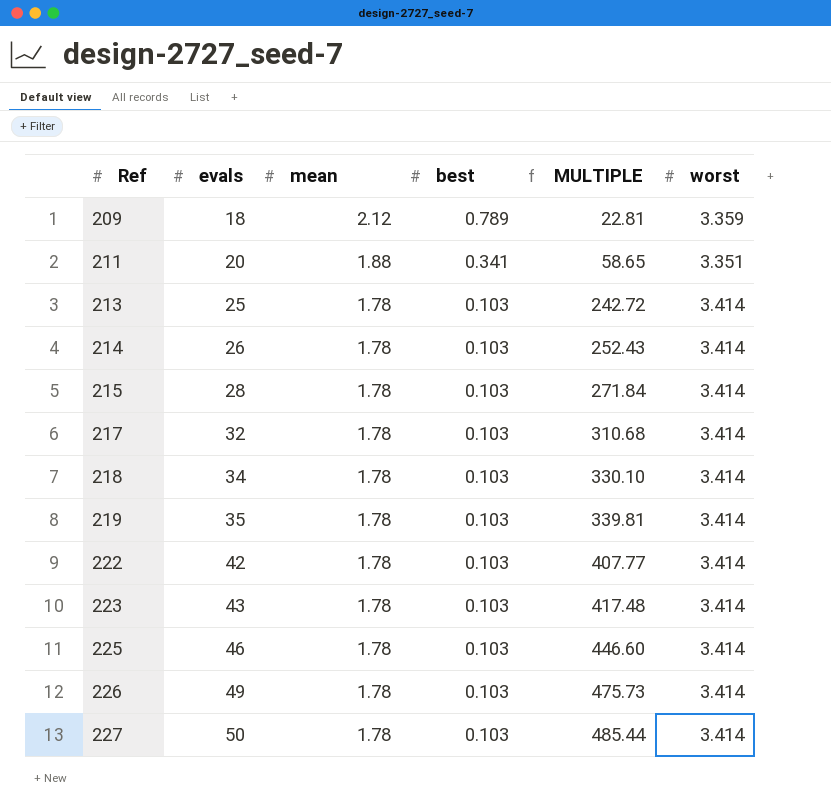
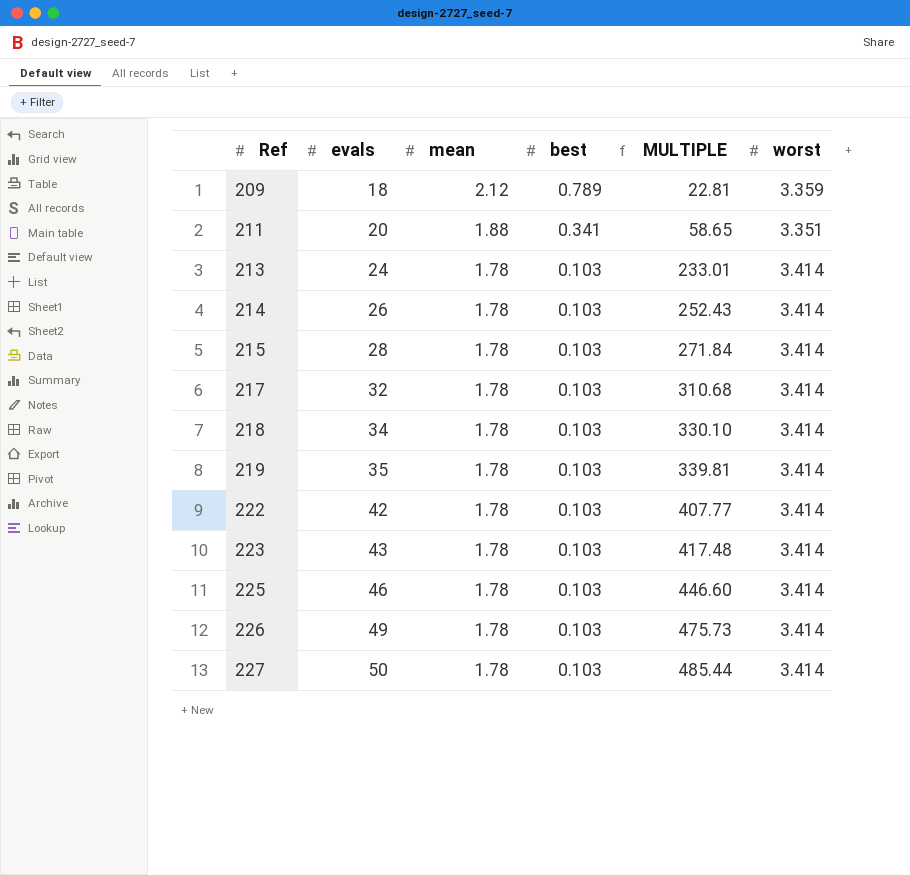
213 | evals: 25 -> 24
213 | MULTIPLE: 242.72 -> 233.01

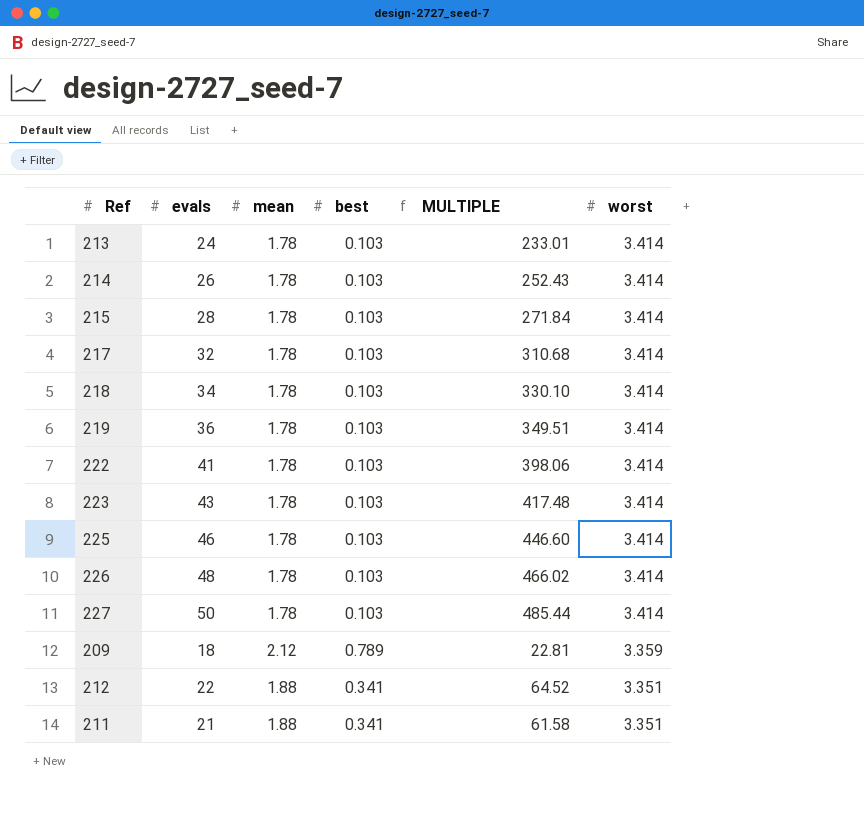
row order: Ref ascending -> worst descending
219 | evals: 35 -> 36
219 | MULTIPLE: 339.81 -> 349.51
222 | evals: 42 -> 41
222 | MULTIPLE: 407.77 -> 398.06
226 | evals: 49 -> 48
226 | MULTIPLE: 475.73 -> 466.02
row 212: none -> 22 | 1.88 | 0.341 | 64.52 | 3.351
211 | evals: 20 -> 21
211 | MULTIPLE: 58.65 -> 61.58

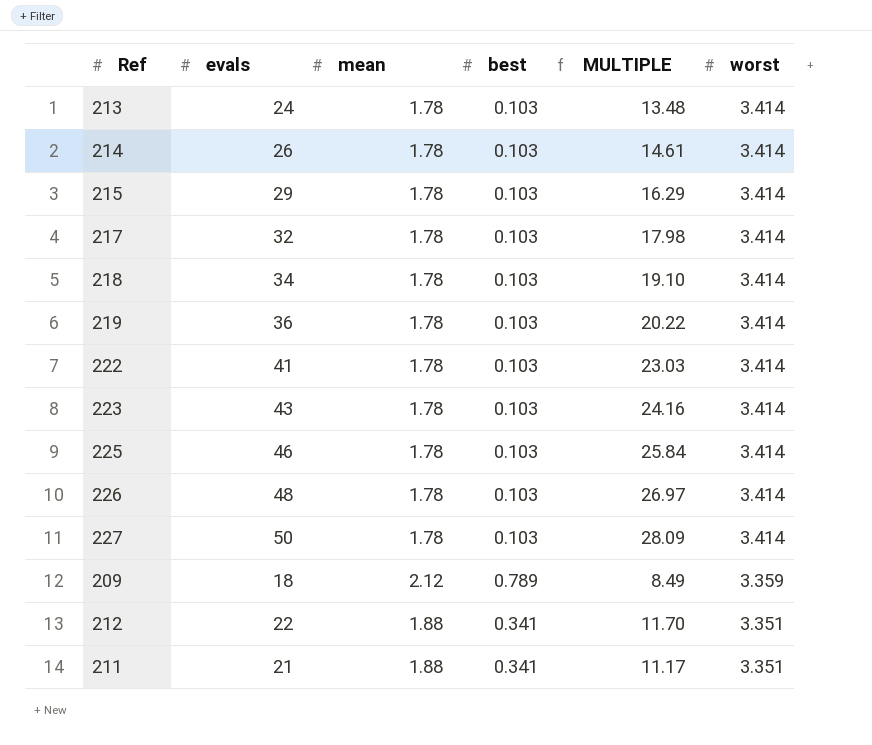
column MULTIPLE | formula: [evals] / [best] -> [evals] / [mean]
215 | evals: 28 -> 29

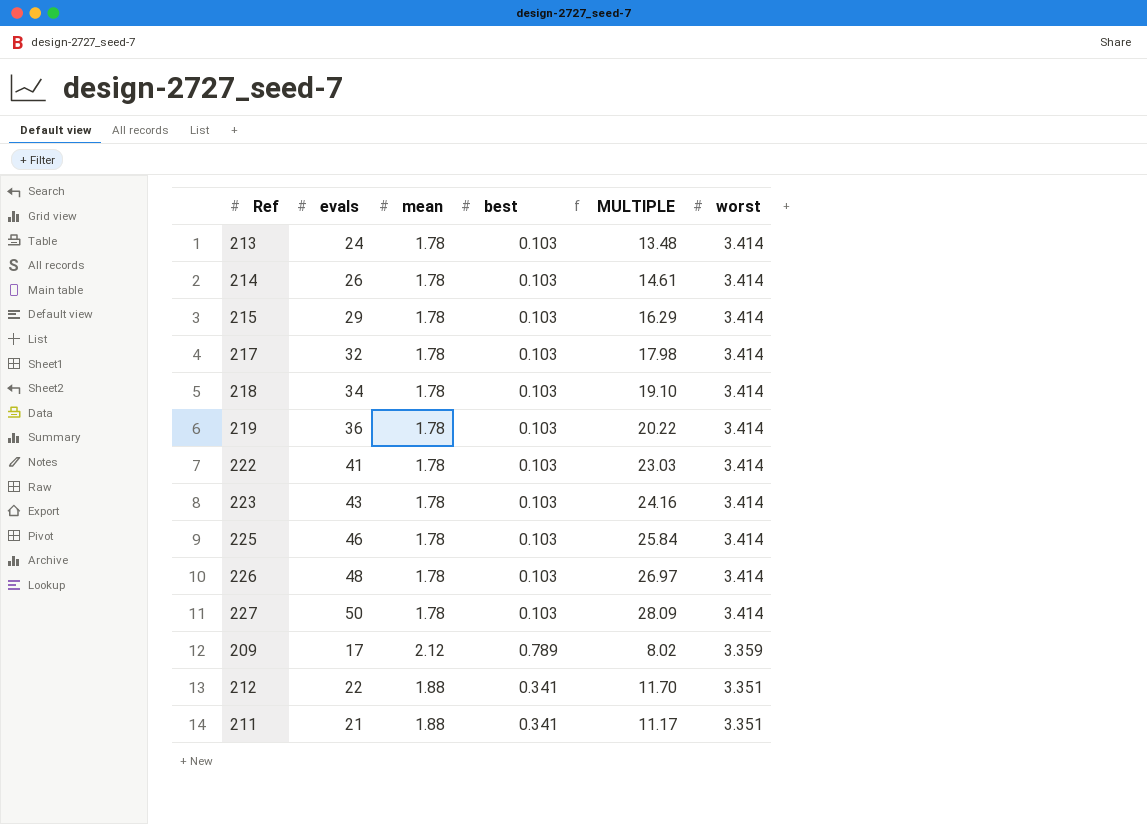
209 | evals: 18 -> 17
209 | MULTIPLE: 8.49 -> 8.02

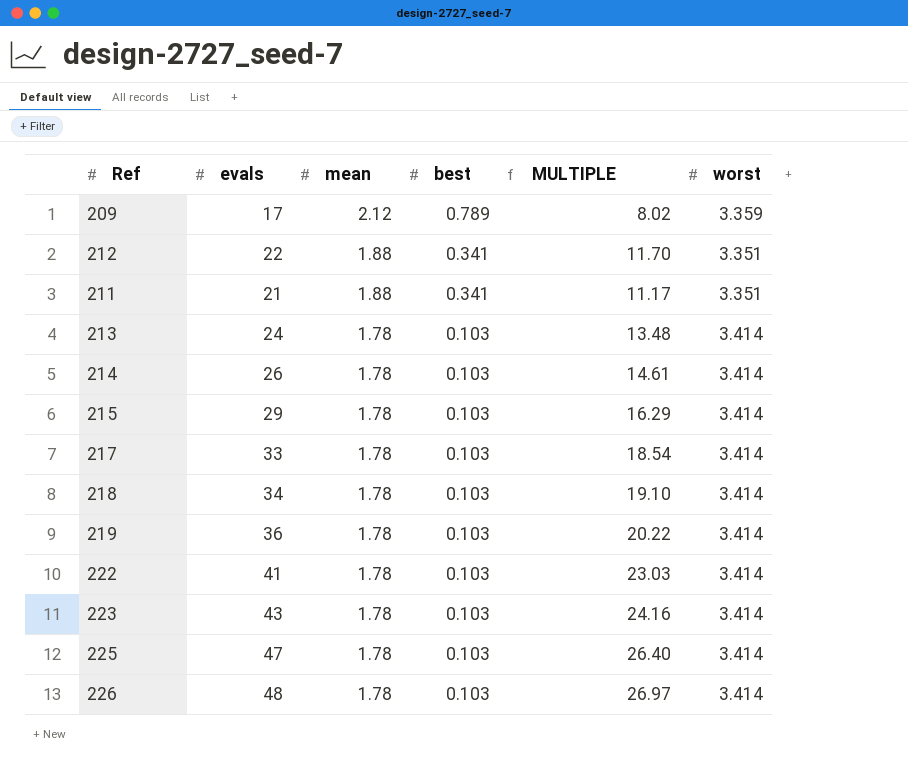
row order: worst descending -> mean descending
row 227: 50 | 1.78 | 0.103 | 28.09 | 3.414 -> none
217 | evals: 32 -> 33
217 | MULTIPLE: 17.98 -> 18.54
225 | evals: 46 -> 47
225 | MULTIPLE: 25.84 -> 26.40

